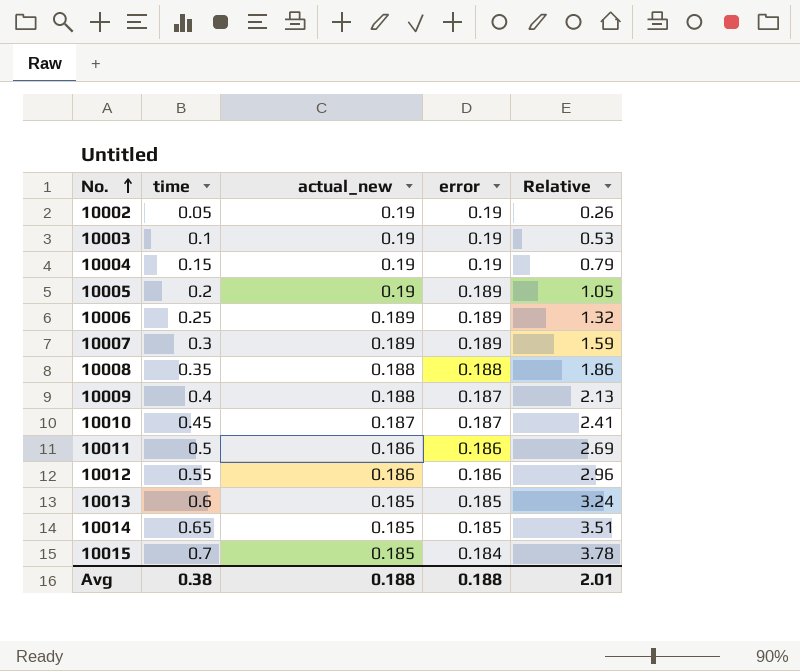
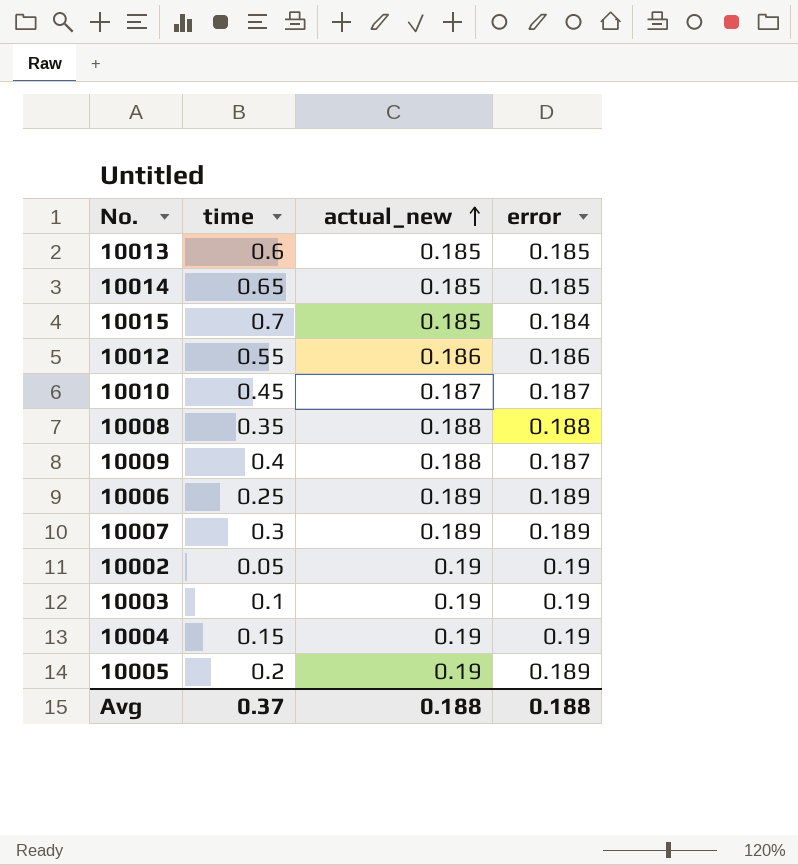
row order: No. ascending -> actual_new ascending
column Relative | formula: [time] / [actual_new] -> none
row 10011: 0.5 | 0.186 | 0.186 | 2.69 -> none
Avg | time: 0.38 -> 0.37

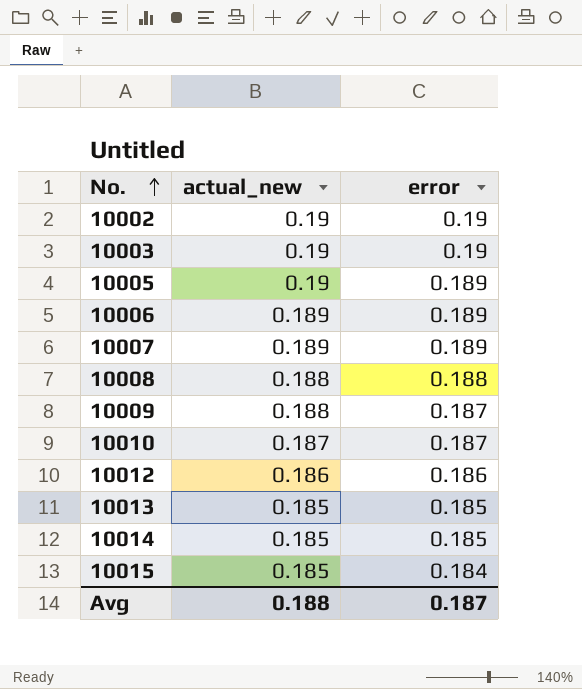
row order: actual_new ascending -> No. ascending
column time | position: 2 -> none
row 10004: 0.15 | 0.19 | 0.19 -> none
Avg | error: 0.188 -> 0.187

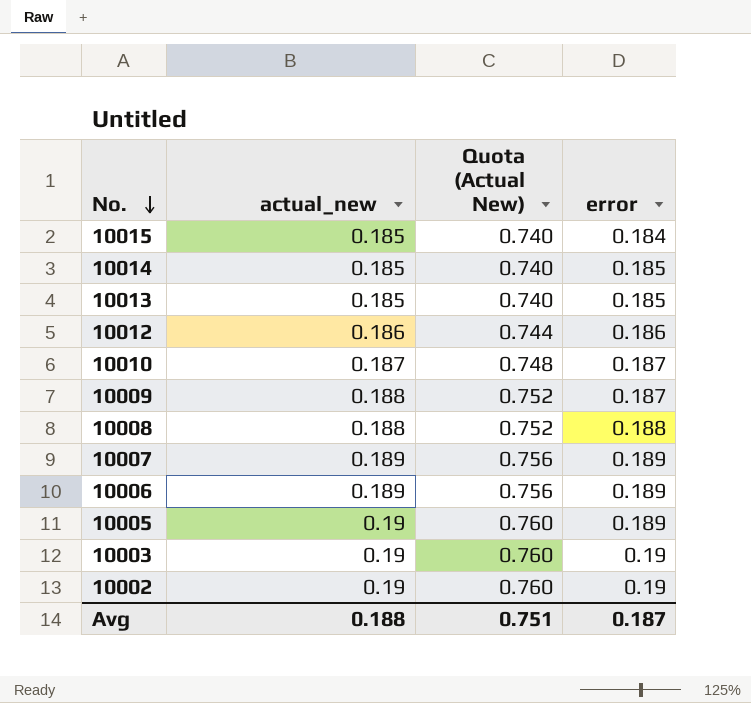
row order: No. ascending -> No. descending
column Quota (Actual New) | formula: none -> [actual_new] * 4

